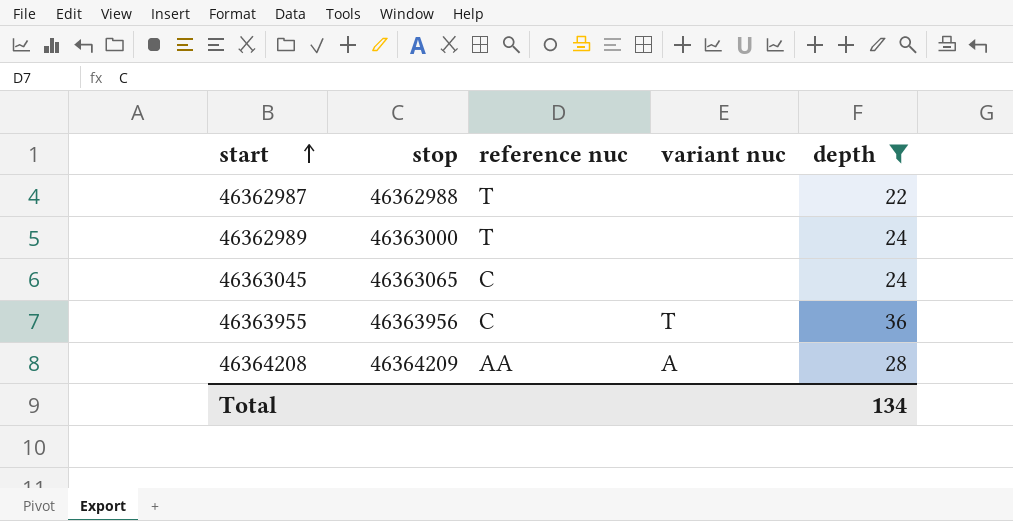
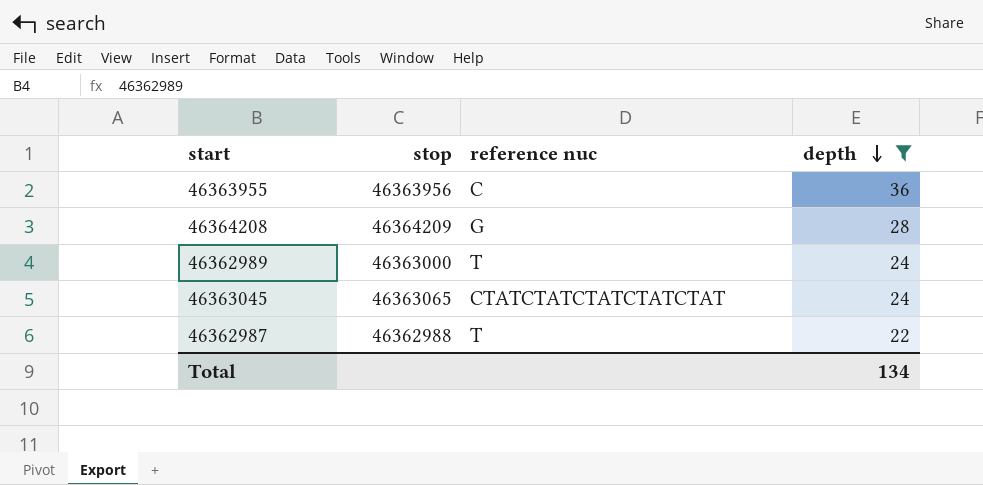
row order: start ascending -> depth descending
column variant nuc | position: 4 -> none
46364208 | reference nuc: AA -> G
46363045 | reference nuc: C -> CTATCTATCTATCTATCTAT

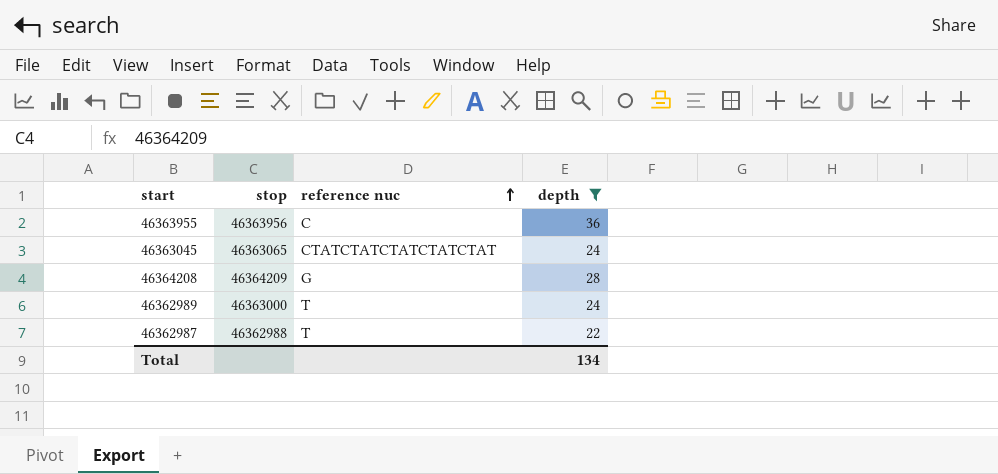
row order: depth descending -> reference nuc ascending

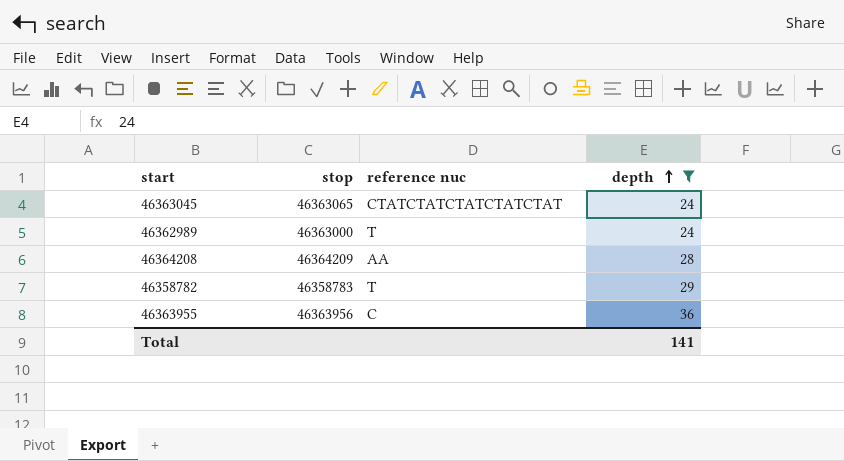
row order: reference nuc ascending -> depth ascending
row 46362987: 46362988 | T | 22 -> none
46364208 | reference nuc: G -> AA
row 46358782: none -> 46358783 | T | 29
Total | depth: 134 -> 141

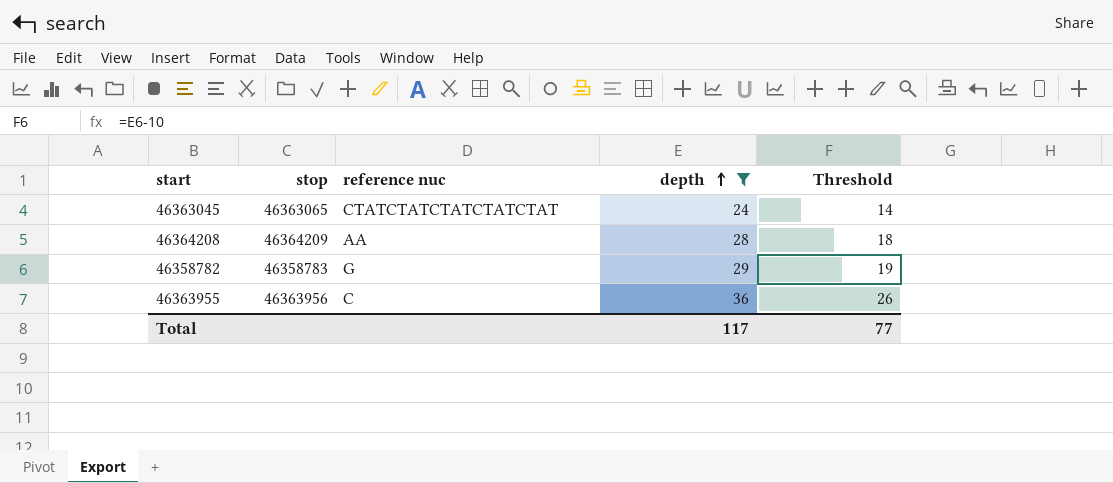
column Threshold | formula: none -> [depth] - 10
row 46362989: 46363000 | T | 24 -> none
46358782 | reference nuc: T -> G
Total | depth: 141 -> 117

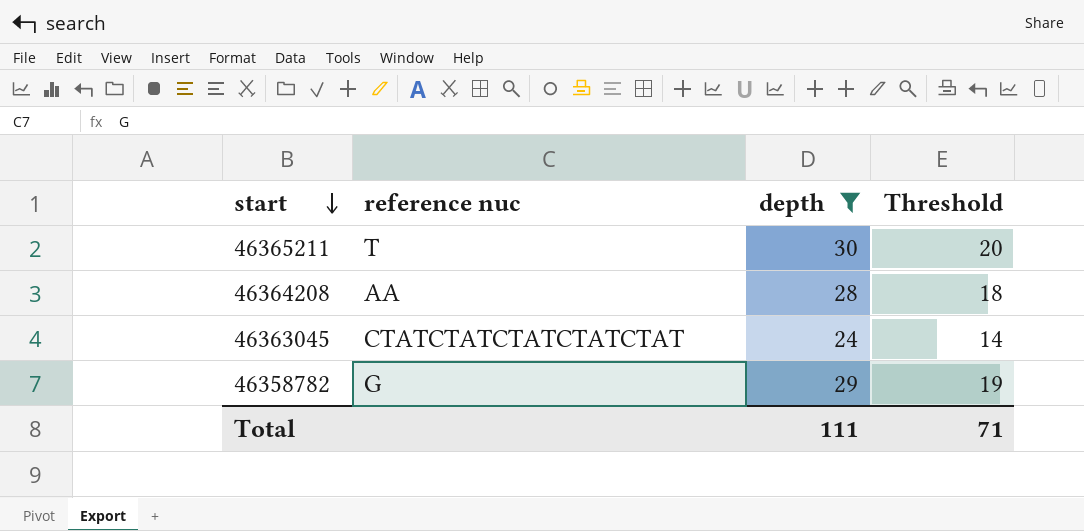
row order: depth ascending -> start descending
column stop | position: 2 -> none
row 46363955: 46363956 | C | 36 | 26 -> none
row 46365211: none -> T | 30 | 20
Total | depth: 117 -> 111
Total | Threshold: 77 -> 71

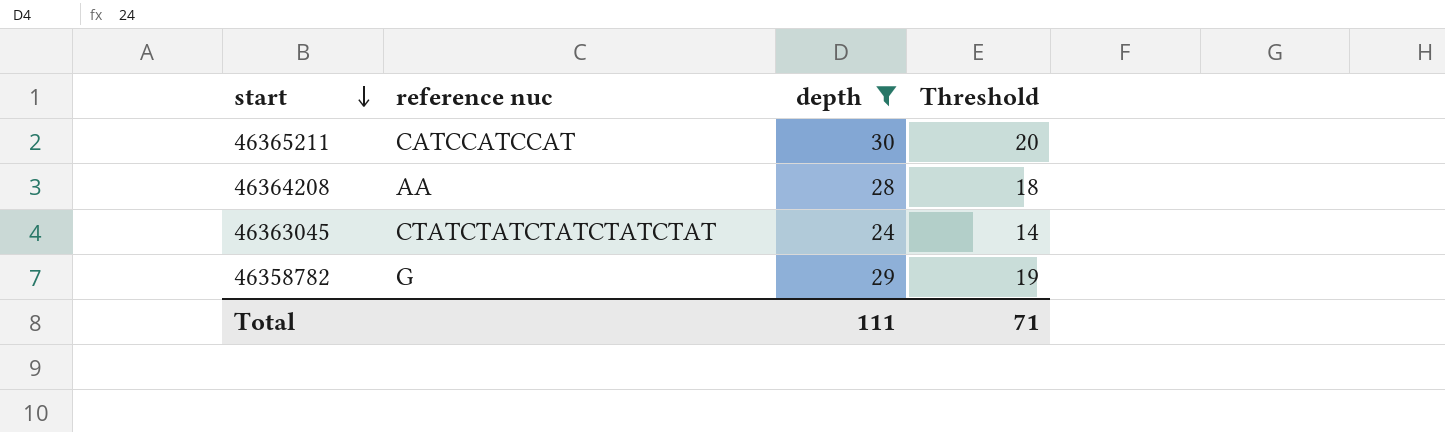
46365211 | reference nuc: T -> CATCCATCCAT

